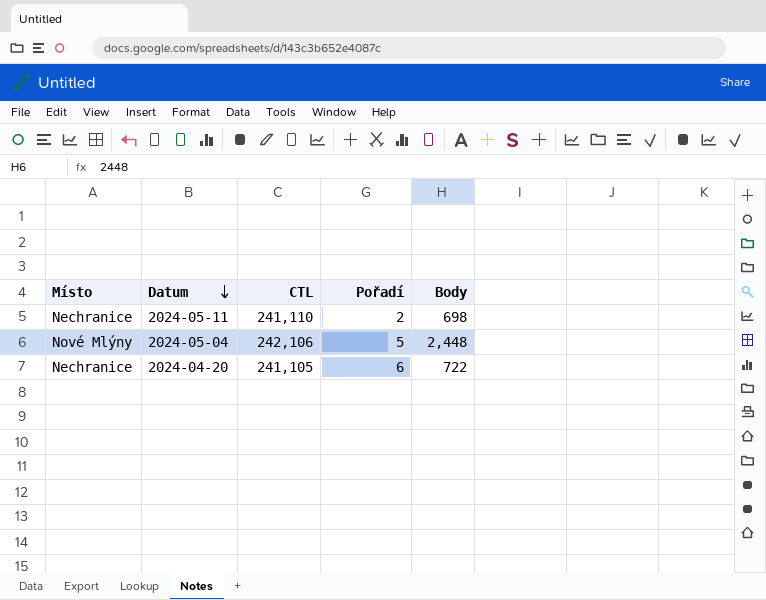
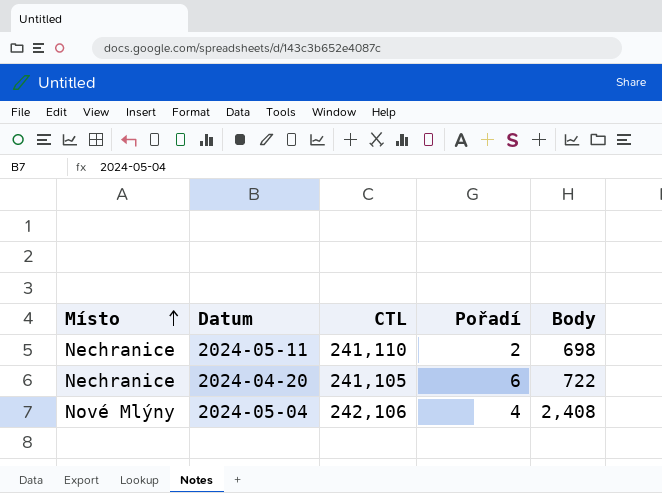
row order: Datum descending -> Místo ascending
2024-05-04 | Pořadí: 5 -> 4
2024-05-04 | Body: 2,448 -> 2,408

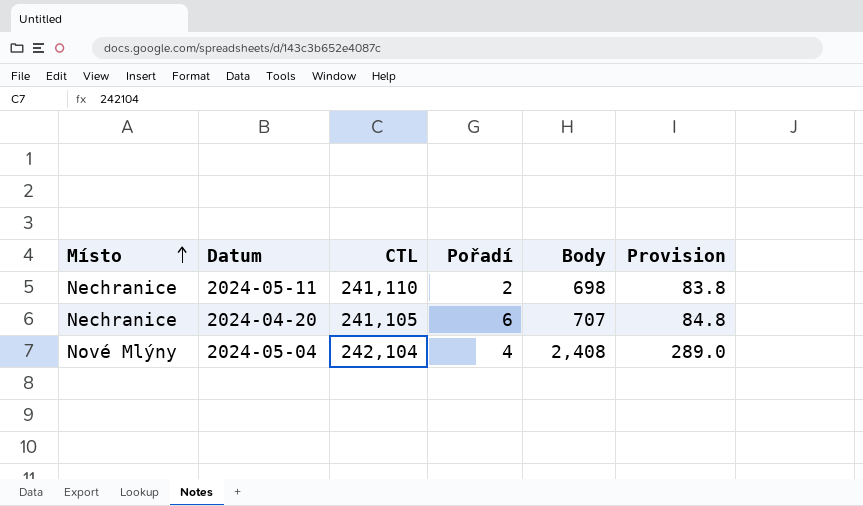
column Provision | formula: none -> [Body] * 0.12
2024-04-20 | Body: 722 -> 707
2024-05-04 | CTL: 242,106 -> 242,104

